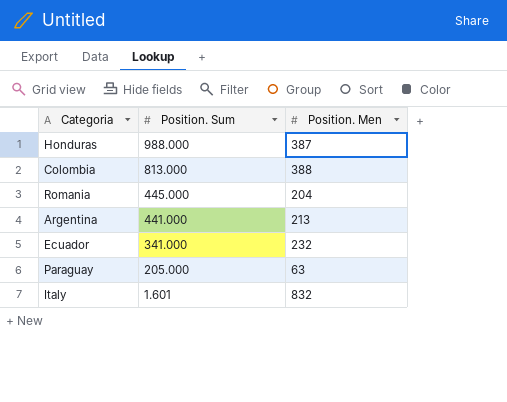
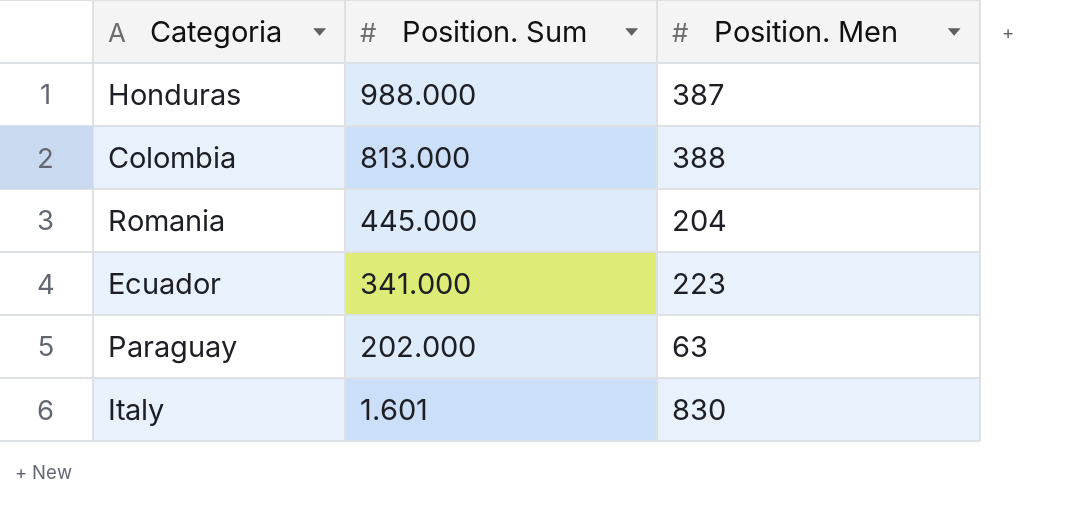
row Argentina: 441.000 | 213 -> none
Ecuador | Position. Men: 232 -> 223
Paraguay | Position. Sum: 205.000 -> 202.000
Italy | Position. Men: 832 -> 830

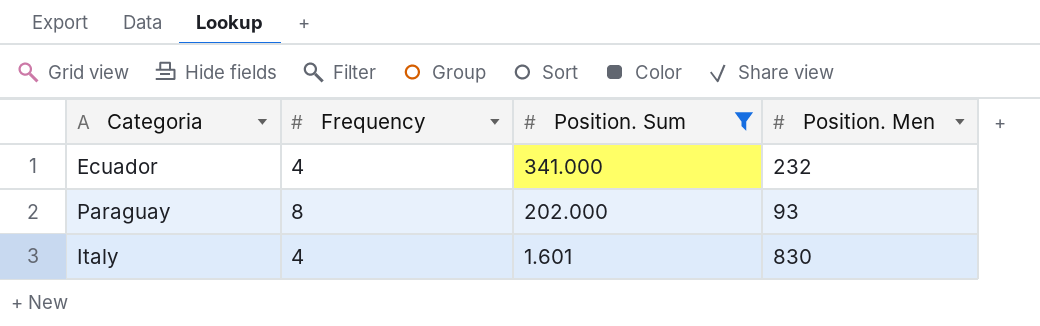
filter: none -> Position. Sum <= 341.000
column Frequency | position: none -> 2
Ecuador | Position. Men: 223 -> 232
Paraguay | Position. Men: 63 -> 93

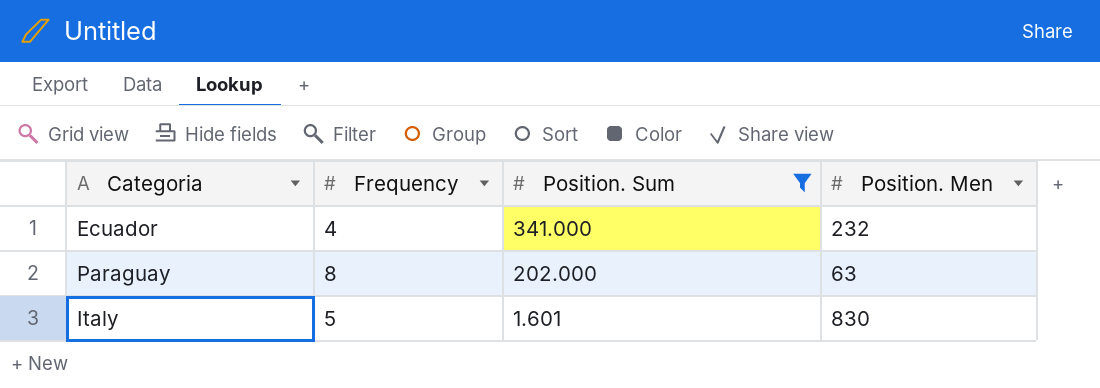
Paraguay | Position. Men: 93 -> 63
Italy | Frequency: 4 -> 5

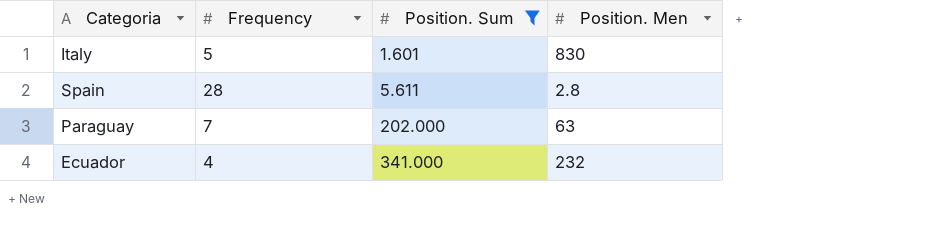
row order: Position. Sum descending -> Position. Sum ascending
row Spain: none -> 28 | 5.611 | 2.8
Paraguay | Frequency: 8 -> 7

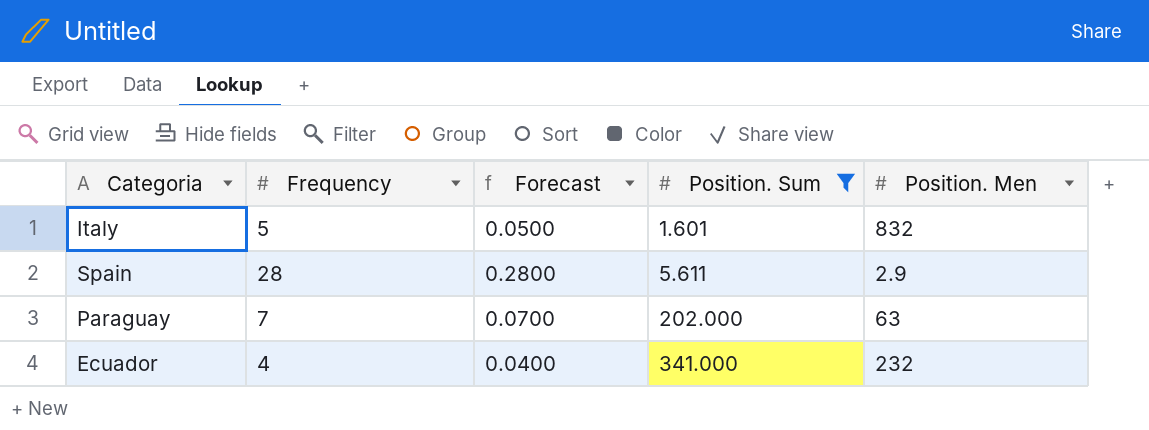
column Forecast | formula: none -> [Frequency] * 0.01
Italy | Position. Men: 830 -> 832
Spain | Position. Men: 2.8 -> 2.9

